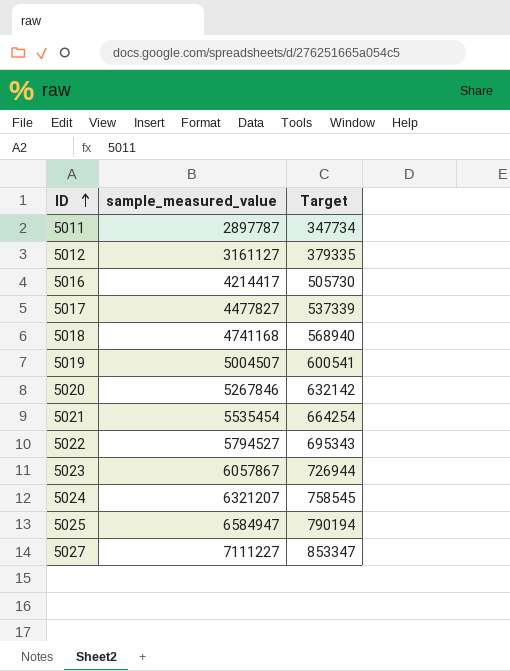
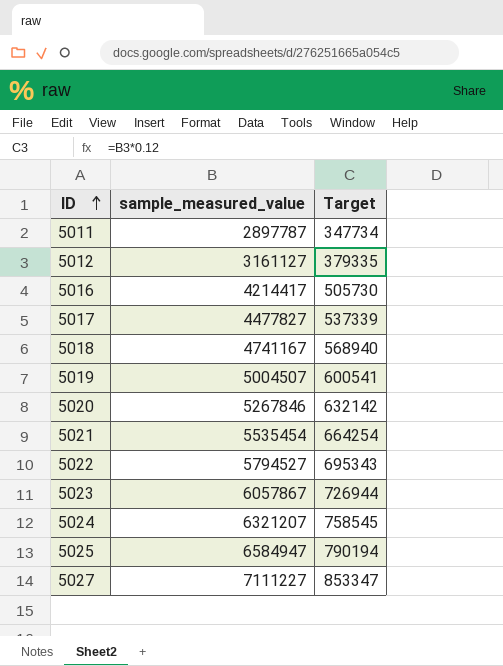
5018 | sample_measured_value: 4741168 -> 4741167

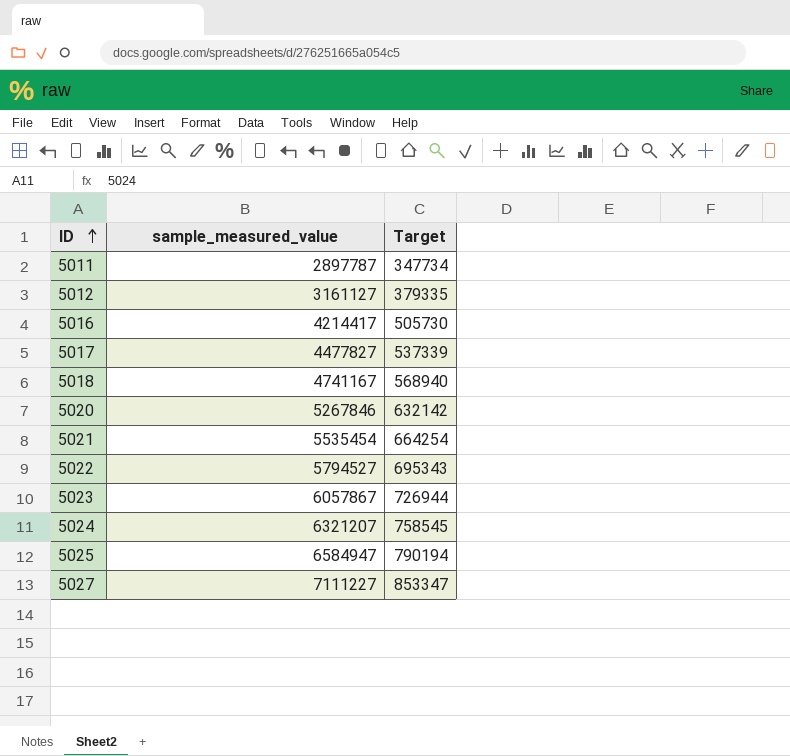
row 5019: 5004507 | 600541 -> none

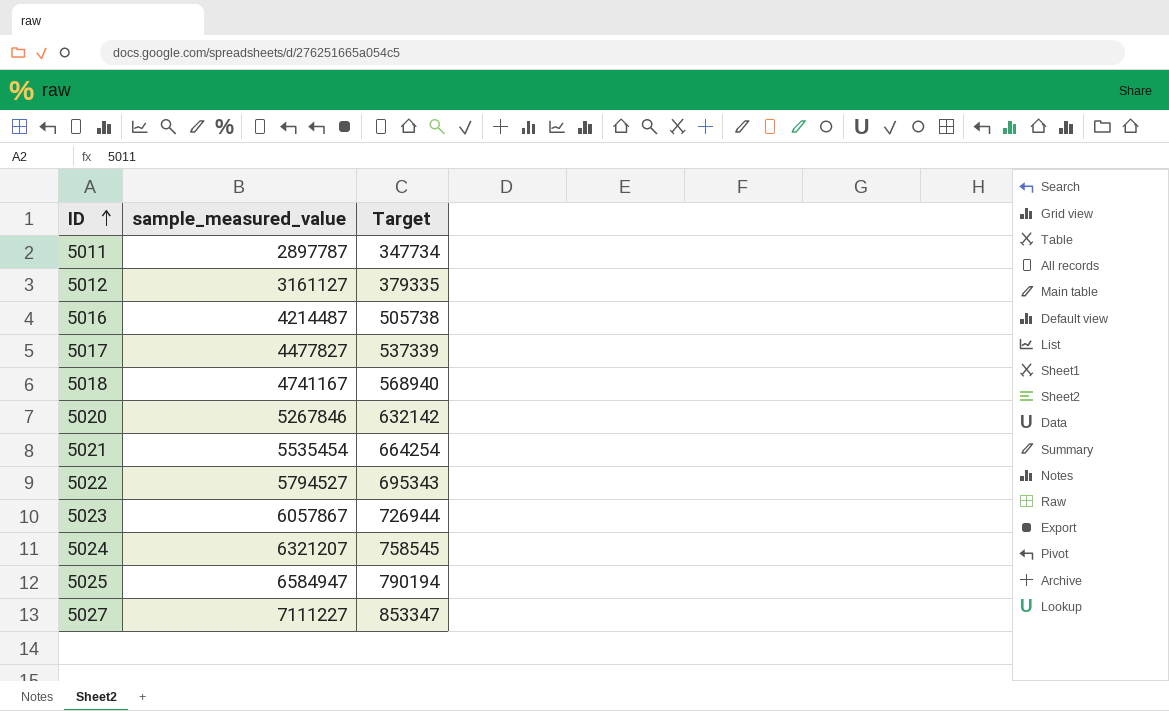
5016 | sample_measured_value: 4214417 -> 4214487
5016 | Target: 505730 -> 505738

